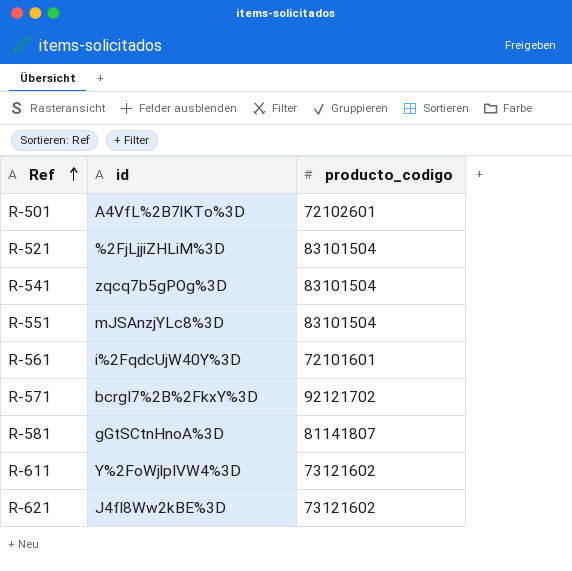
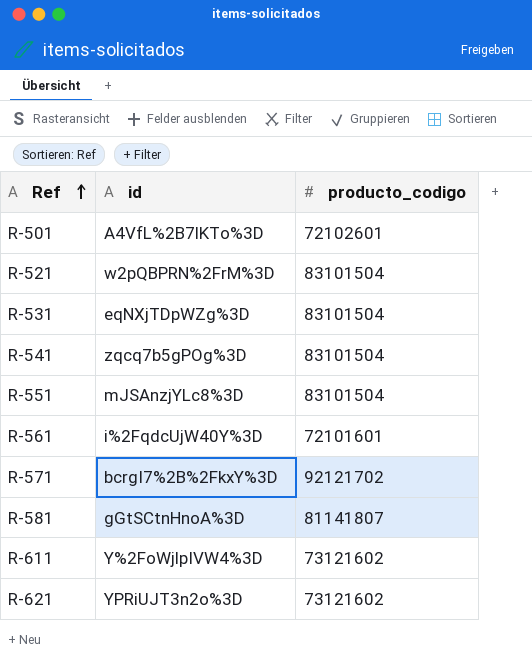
R-521 | id: %2FjLjjiZHLiM%3D -> w2pQBPRN%2FrM%3D
row R-531: none -> eqNXjTDpWZg%3D | 83101504
R-621 | id: J4fl8Ww2kBE%3D -> YPRiUJT3n2o%3D

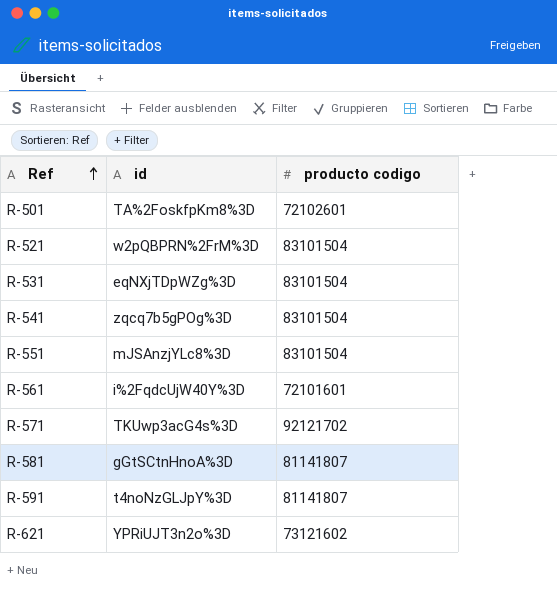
column name: producto_codigo -> producto codigo
row R-611: Y%2FoWjlpIVW4%3D | 73121602 -> none
R-501 | id: A4VfL%2B7lKTo%3D -> TA%2FoskfpKm8%3D
R-571 | id: bcrgI7%2B%2FkxY%3D -> TKUwp3acG4s%3D
row R-591: none -> t4noNzGLJpY%3D | 81141807

